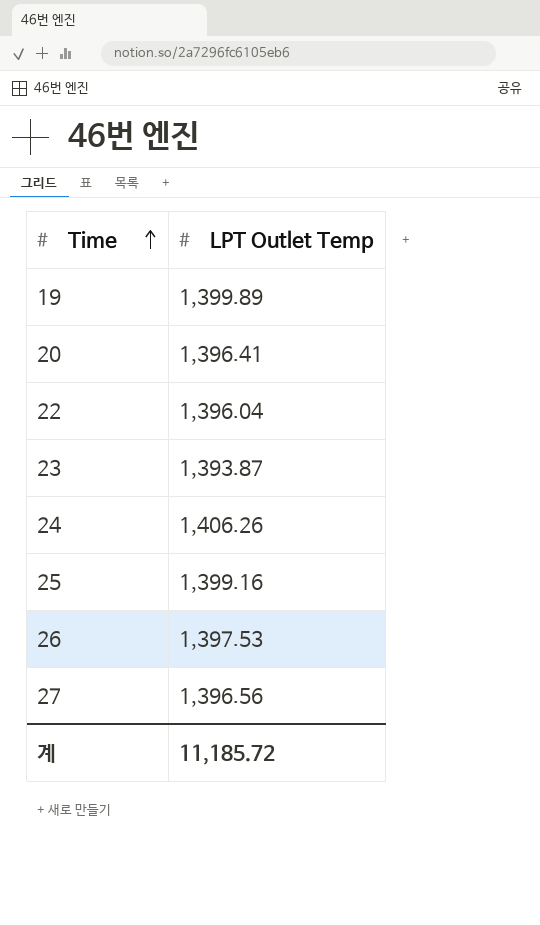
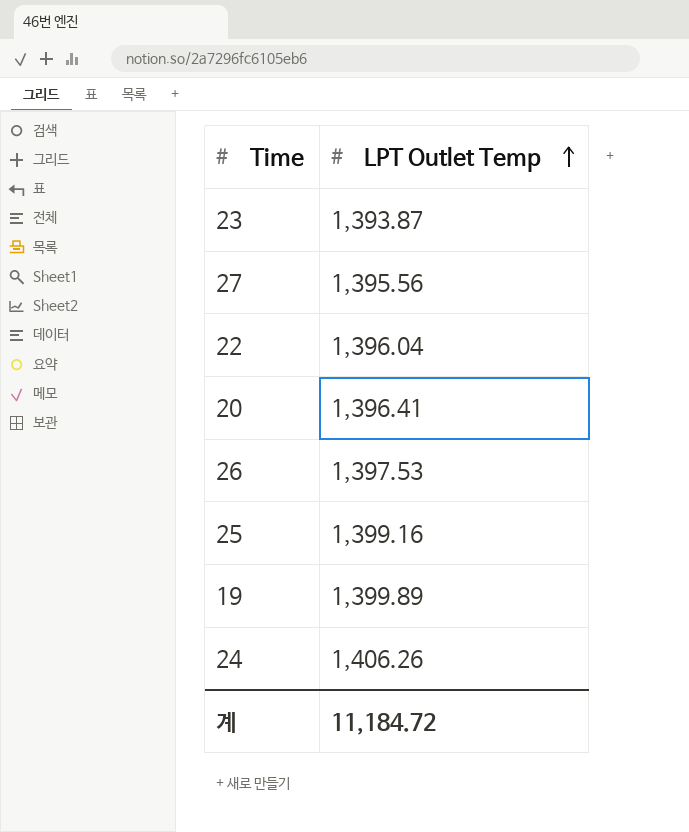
row order: Time ascending -> LPT Outlet Temp ascending
27 | LPT Outlet Temp: 1,396.56 -> 1,395.56
계 | LPT Outlet Temp: 11,185.72 -> 11,184.72

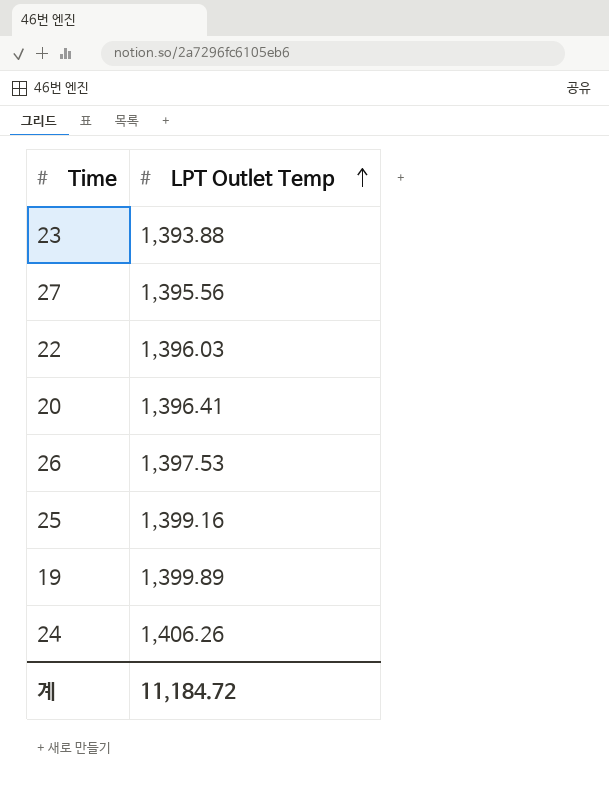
23 | LPT Outlet Temp: 1,393.87 -> 1,393.88
22 | LPT Outlet Temp: 1,396.04 -> 1,396.03

